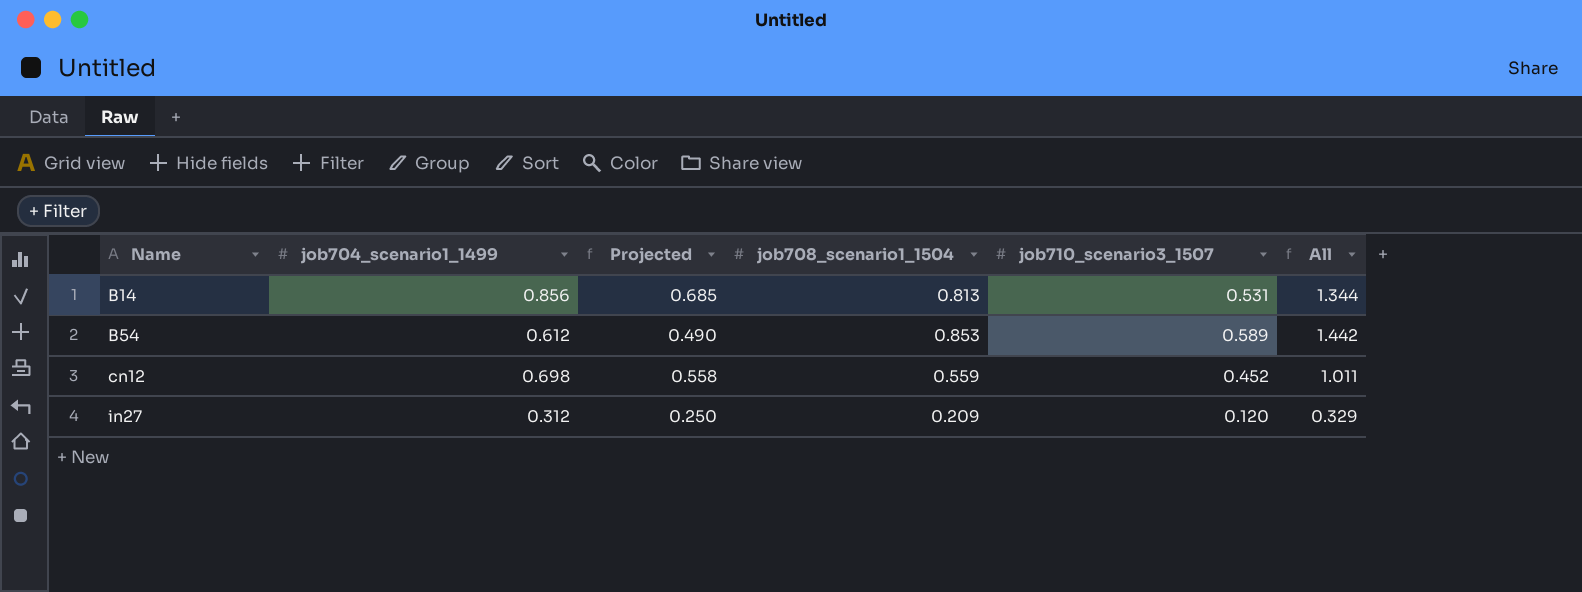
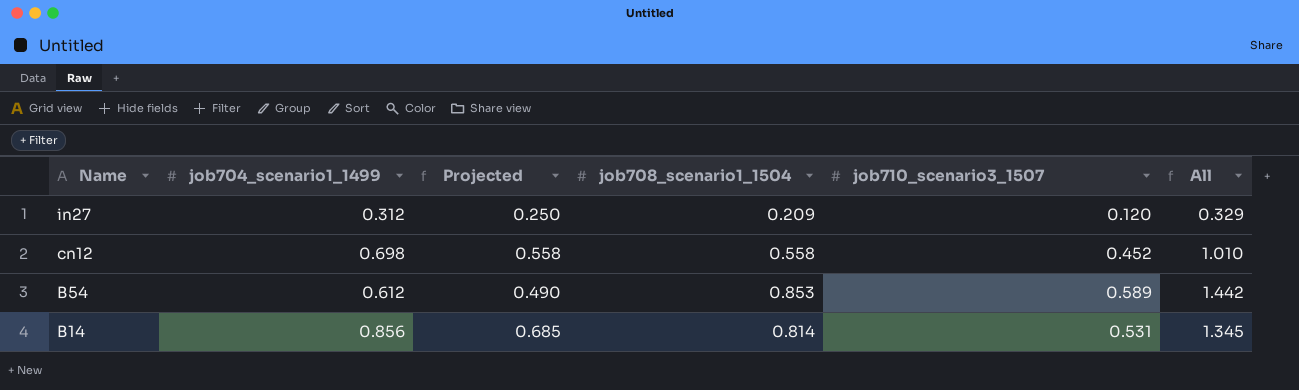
row order: Name ascending -> Name descending
cn12 | job708_scenario1_1504: 0.559 -> 0.558
cn12 | All: 1.011 -> 1.010
B14 | job708_scenario1_1504: 0.813 -> 0.814
B14 | All: 1.344 -> 1.345

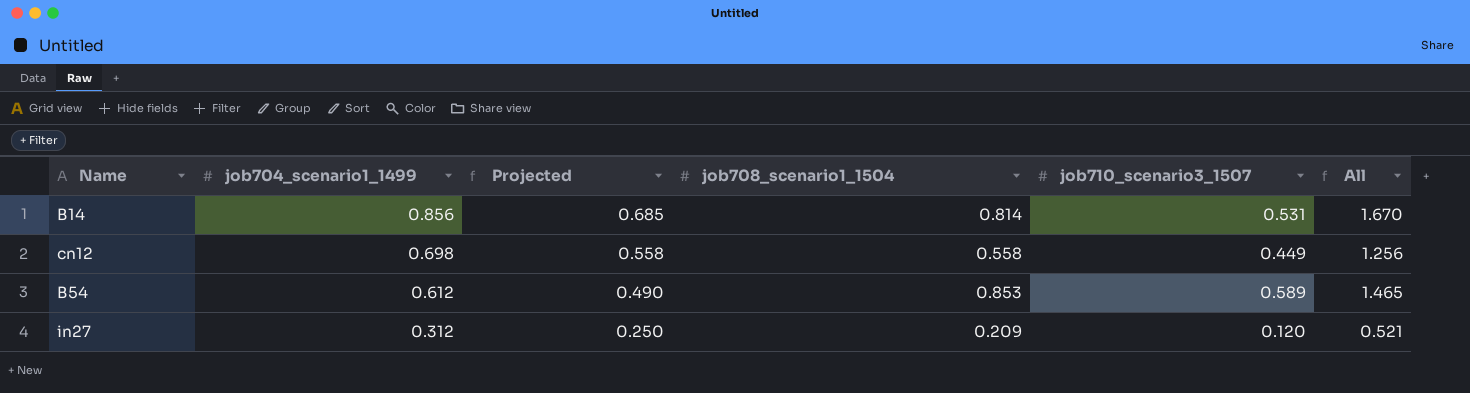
row order: Name descending -> job704_scenario1_1499 descending
column All | formula: [job708_scenario1_1504] + [job710_scenario3_1507] -> [job704_scenario1_1499] + [job708_scenario1_1504]
cn12 | job710_scenario3_1507: 0.452 -> 0.449

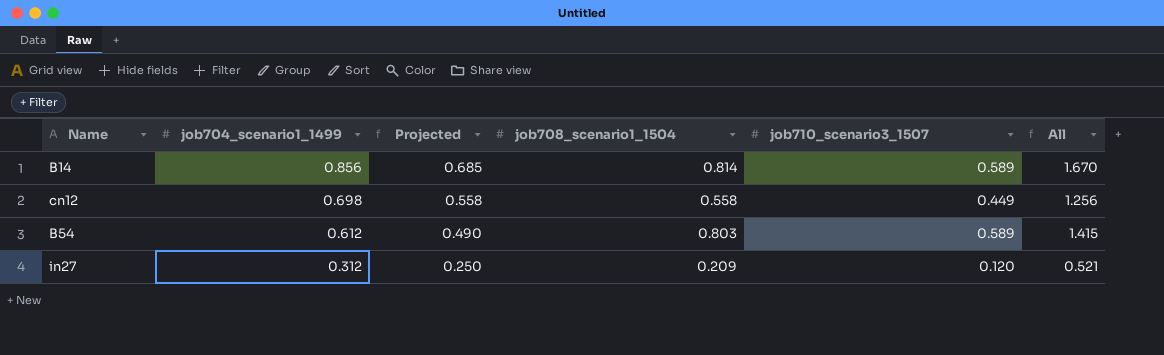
B14 | job710_scenario3_1507: 0.531 -> 0.589
B54 | job708_scenario1_1504: 0.853 -> 0.803
B54 | All: 1.465 -> 1.415

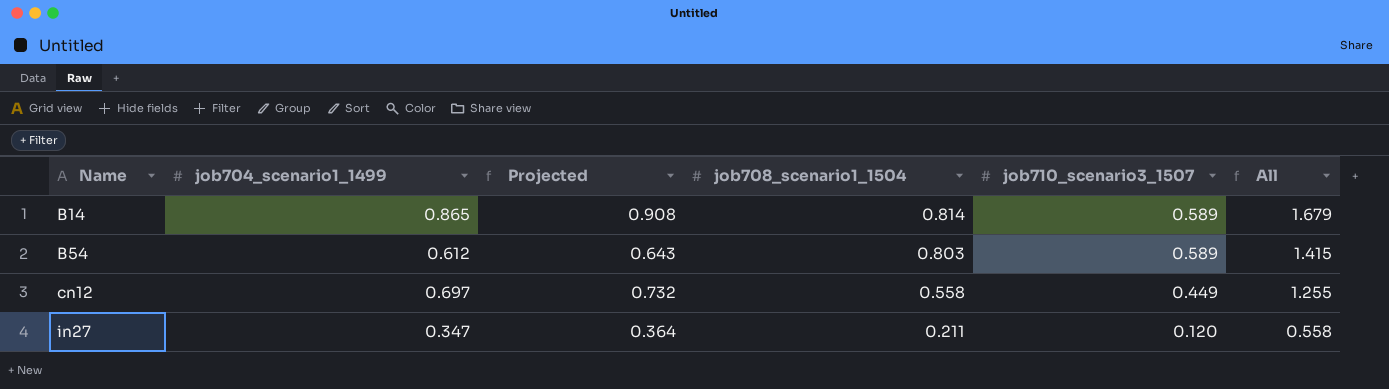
row order: job704_scenario1_1499 descending -> Name ascending
column Projected | formula: [job704_scenario1_1499] * 0.8 -> [job704_scenario1_1499] * 1.05
B14 | job704_scenario1_1499: 0.856 -> 0.865
B14 | All: 1.670 -> 1.679
cn12 | job704_scenario1_1499: 0.698 -> 0.697
cn12 | All: 1.256 -> 1.255
in27 | job704_scenario1_1499: 0.312 -> 0.347
in27 | job708_scenario1_1504: 0.209 -> 0.211
in27 | All: 0.521 -> 0.558

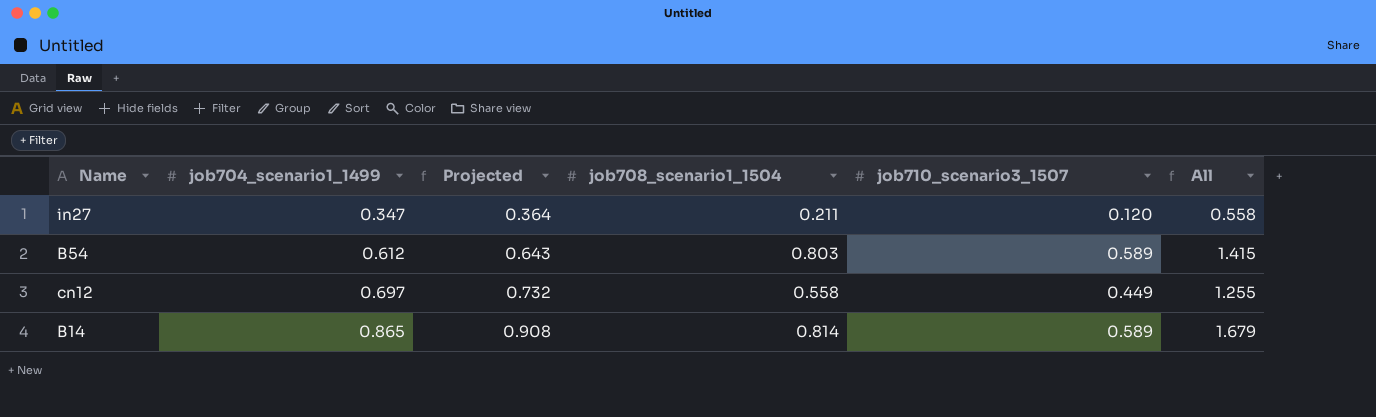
row order: Name ascending -> job704_scenario1_1499 ascending

